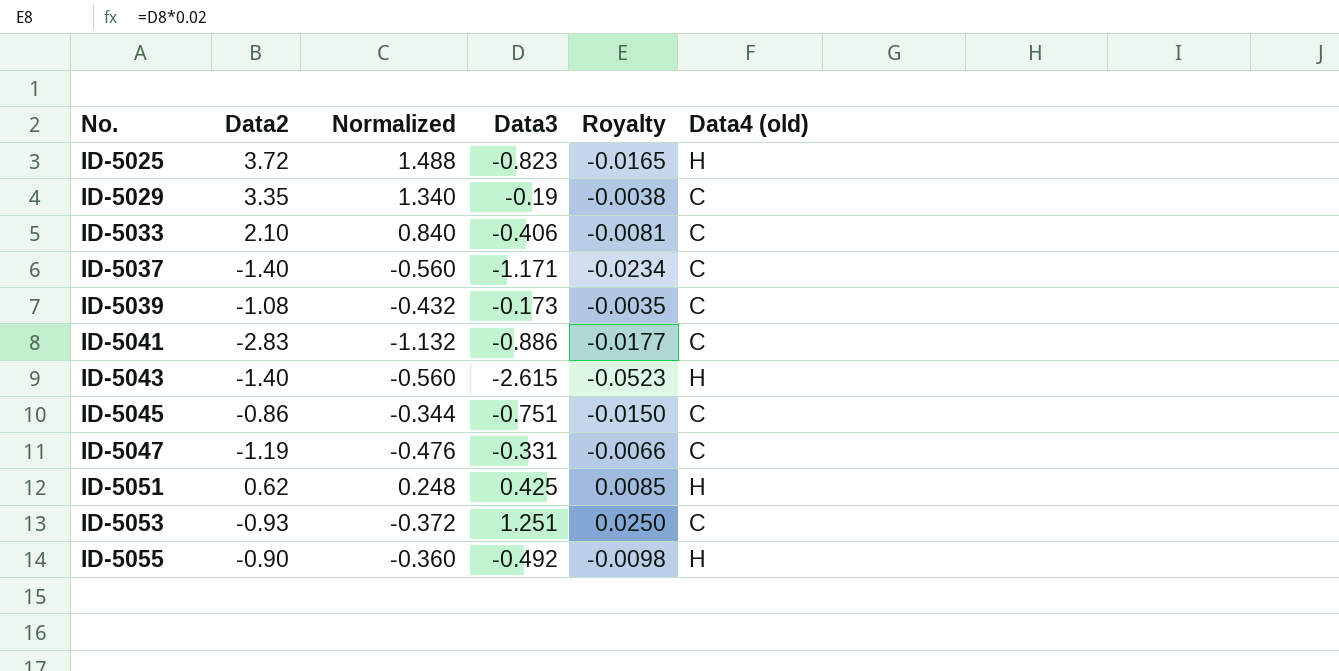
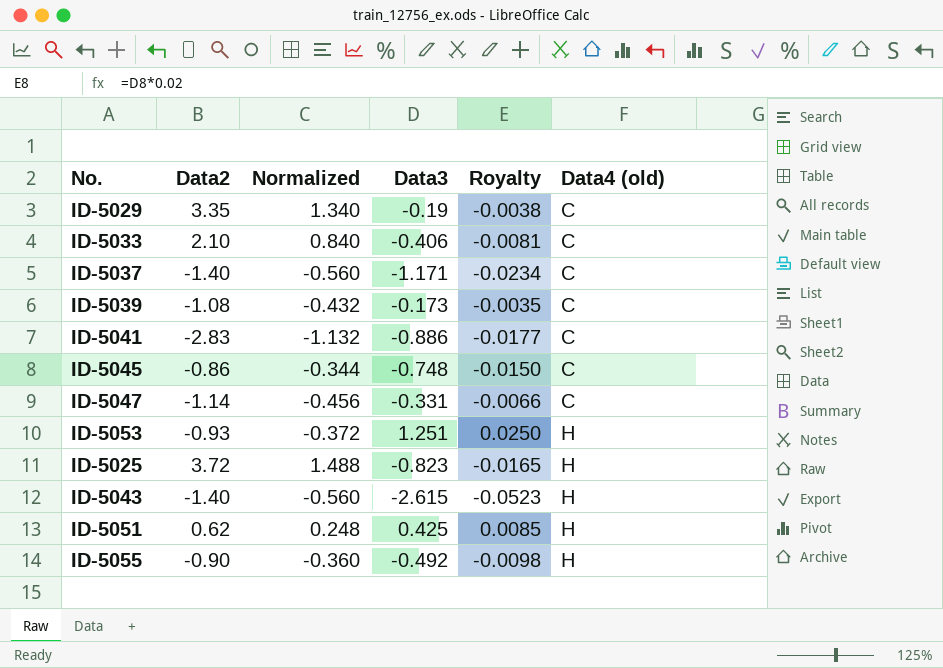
row order: No. ascending -> Data4 (old) ascending
ID-5045 | Data3: -0.751 -> -0.748
ID-5047 | Data2: -1.19 -> -1.14
ID-5047 | Normalized: -0.476 -> -0.456
ID-5053 | Data4 (old): C -> H

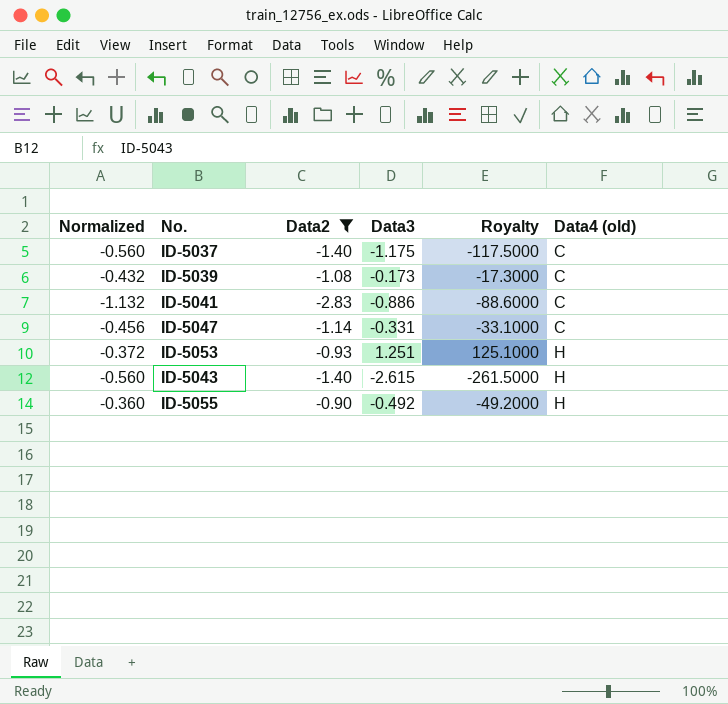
filter: none -> Data2 <= -0.90
column Normalized | position: 3 -> 1
column Royalty | formula: [Data3] * 0.02 -> [Data3] * 100
ID-5037 | Data3: -1.171 -> -1.175

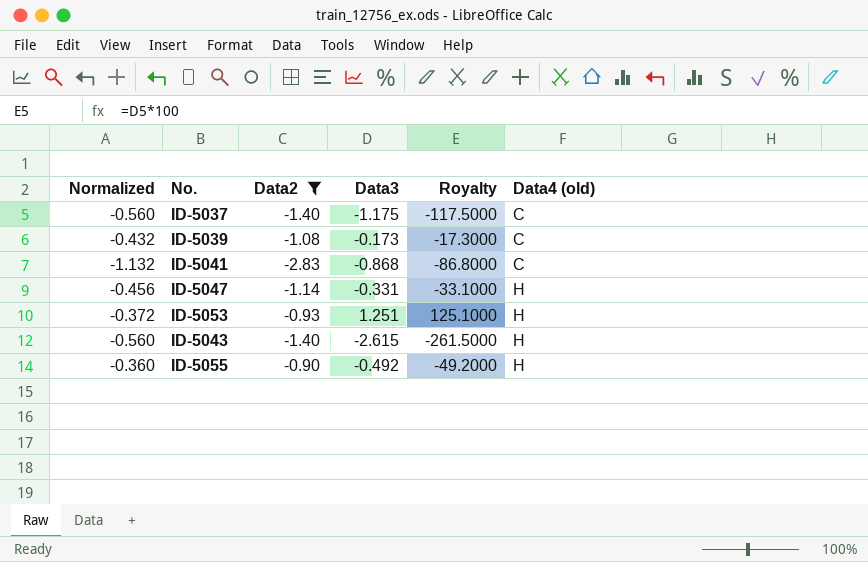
ID-5041 | Data3: -0.886 -> -0.868
ID-5041 | Royalty: -88.6000 -> -86.8000
ID-5047 | Data4 (old): C -> H

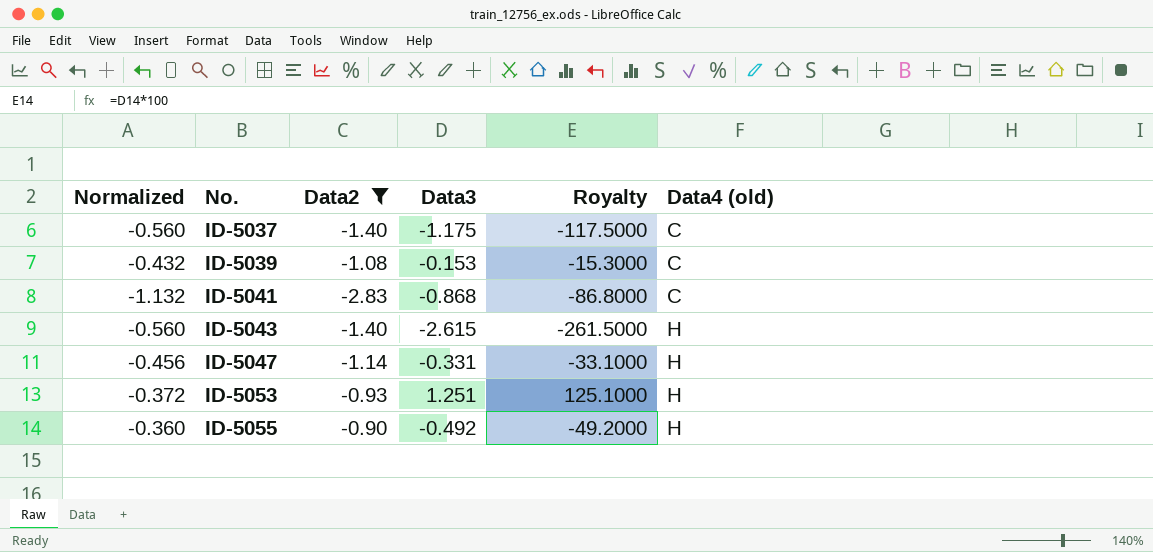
row order: Data4 (old) ascending -> No. ascending
ID-5039 | Data3: -0.173 -> -0.153
ID-5039 | Royalty: -17.3000 -> -15.3000

